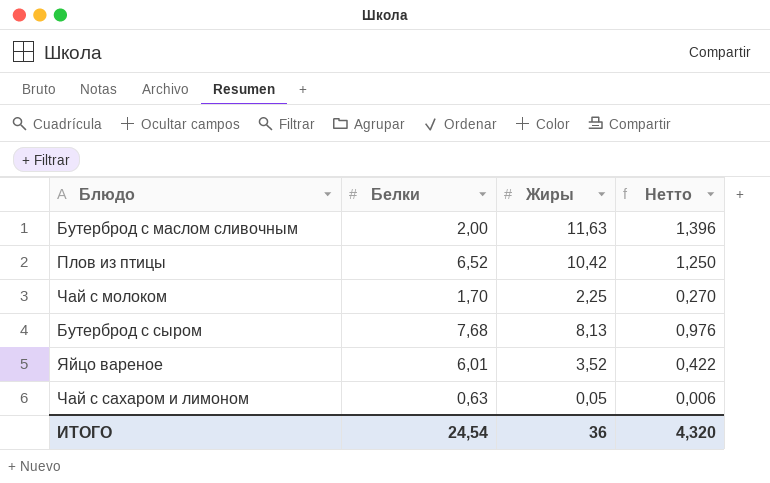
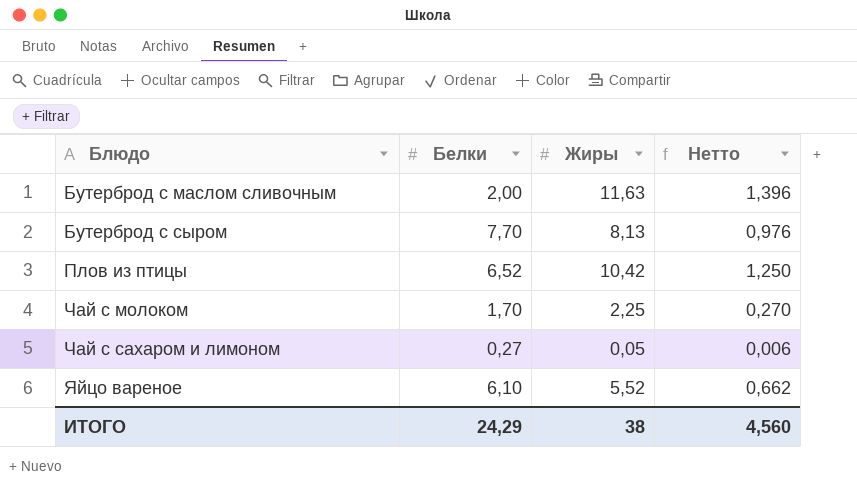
row order: none -> Блюдо ascending
Бутерброд с сыром | Белки: 7,68 -> 7,70
Чай с сахаром и лимоном | Белки: 0,63 -> 0,27
Яйцо вареное | Белки: 6,01 -> 6,10
Яйцо вареное | Жиры: 3,52 -> 5,52
Яйцо вареное | Нетто: 0,422 -> 0,662
ИТОГО | Белки: 24,54 -> 24,29
ИТОГО | Жиры: 36 -> 38
ИТОГО | Нетто: 4,320 -> 4,560

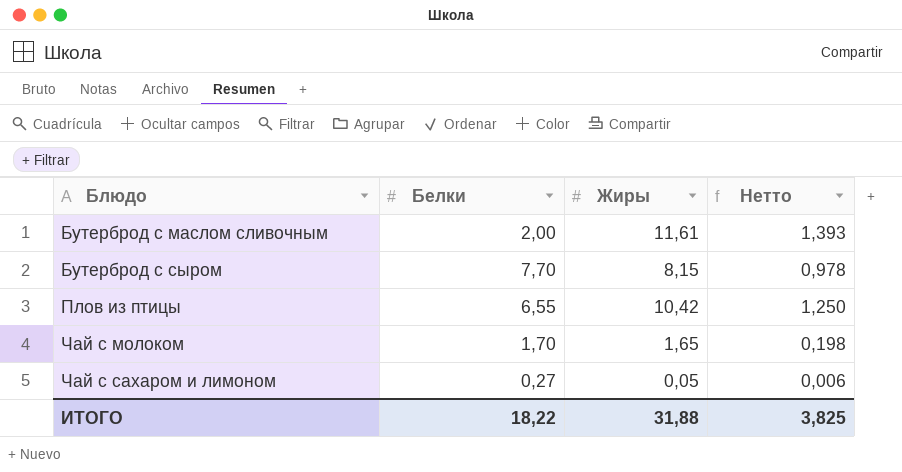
row Яйцо вареное: 6,10 | 5,52 | 0,662 -> none
Бутерброд с маслом сливочным | Жиры: 11,63 -> 11,61
Бутерброд с маслом сливочным | Нетто: 1,396 -> 1,393
Бутерброд с сыром | Жиры: 8,13 -> 8,15
Бутерброд с сыром | Нетто: 0,976 -> 0,978
Плов из птицы | Белки: 6,52 -> 6,55
Чай с молоком | Жиры: 2,25 -> 1,65
Чай с молоком | Нетто: 0,270 -> 0,198
ИТОГО | Белки: 24,29 -> 18,22
ИТОГО | Жиры: 38 -> 31,88
ИТОГО | Нетто: 4,560 -> 3,825

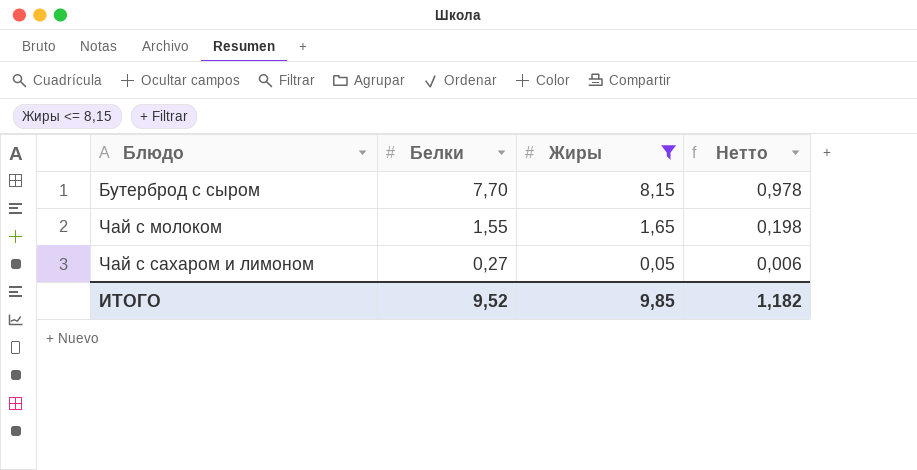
filter: none -> Жиры <= 8,15
Чай с молоком | Белки: 1,70 -> 1,55
ИТОГО | Белки: 18,22 -> 9,52
ИТОГО | Жиры: 31,88 -> 9,85
ИТОГО | Нетто: 3,825 -> 1,182

